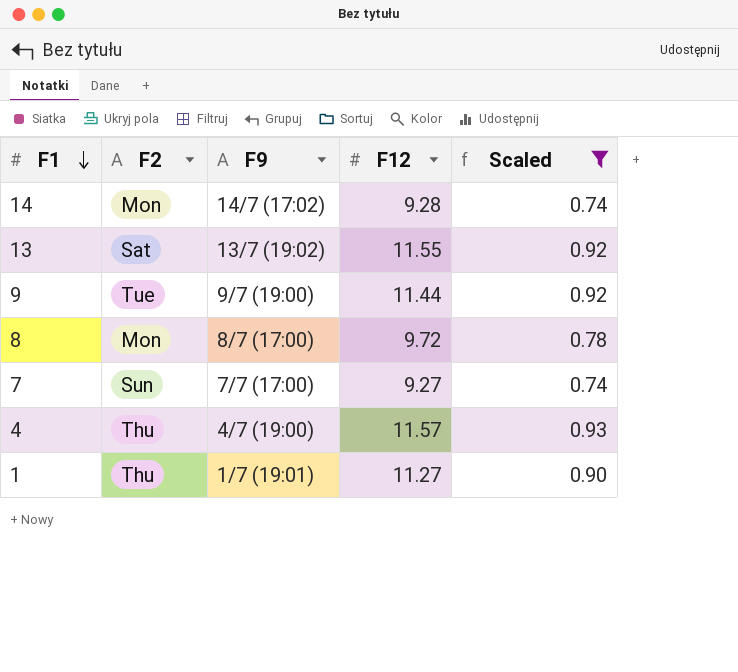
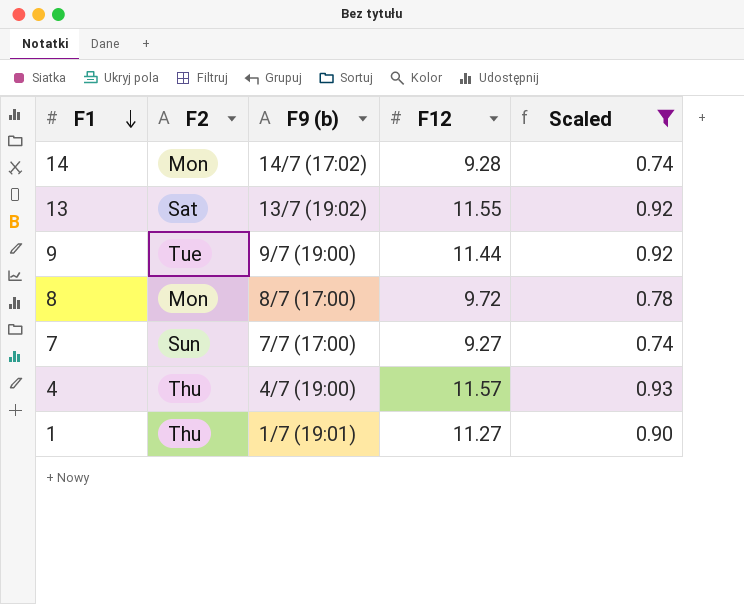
column name: F9 -> F9 (b)

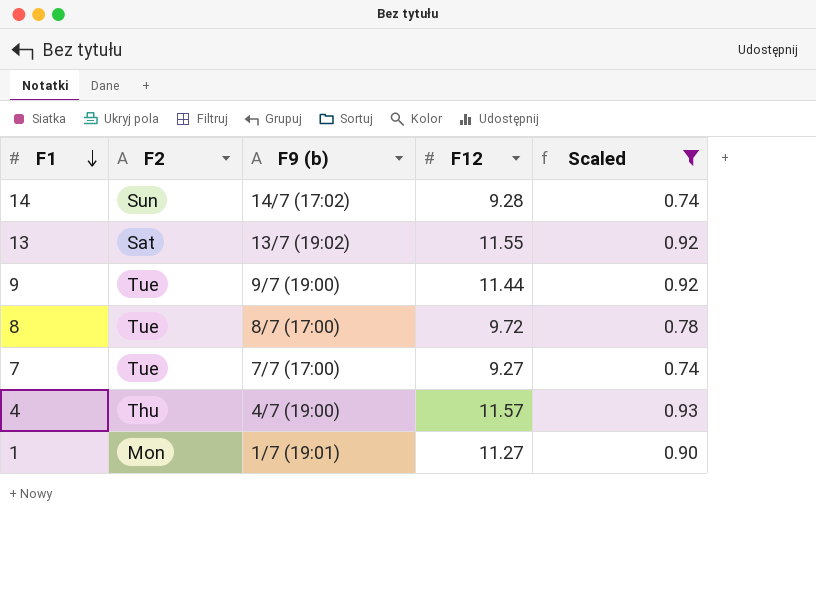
14 | F2: Mon -> Sun
8 | F2: Mon -> Tue
7 | F2: Sun -> Tue
1 | F2: Thu -> Mon

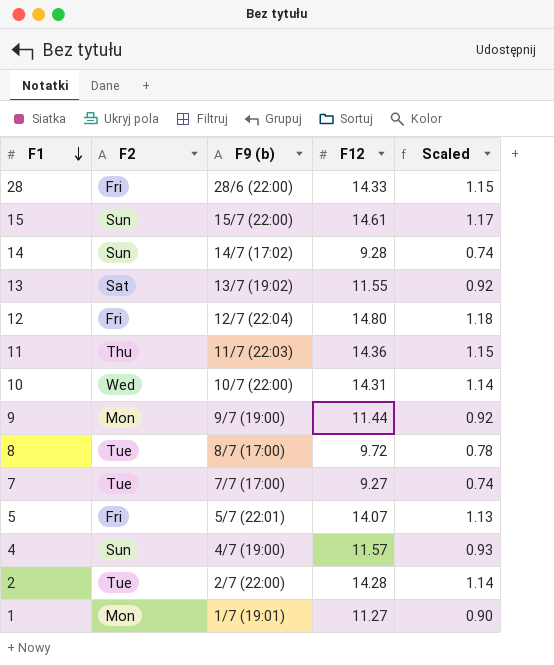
filter: Scaled <= 0.93 -> none
9 | F2: Tue -> Mon
4 | F2: Thu -> Sun

